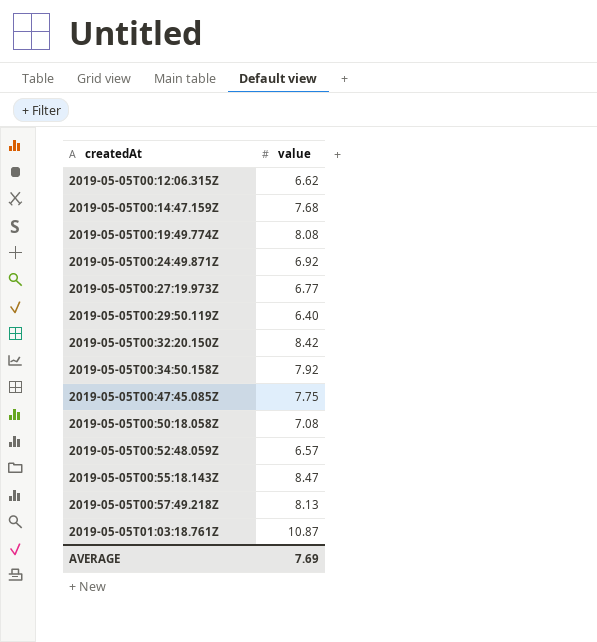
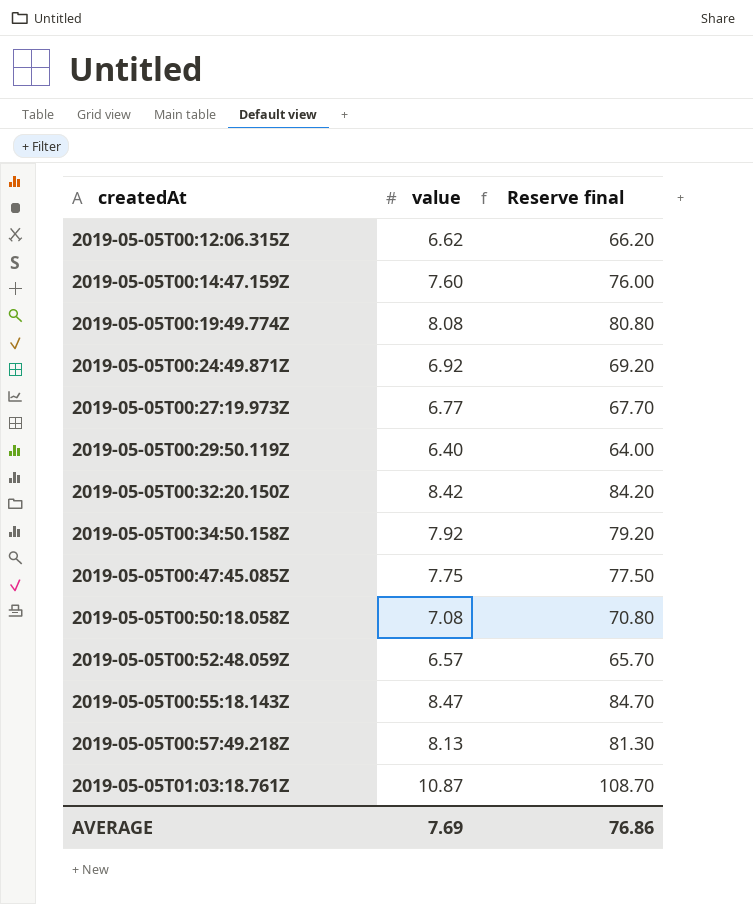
column Reserve final | formula: none -> [value] * 10
2019-05-05T00:14:47.159Z | value: 7.68 -> 7.60

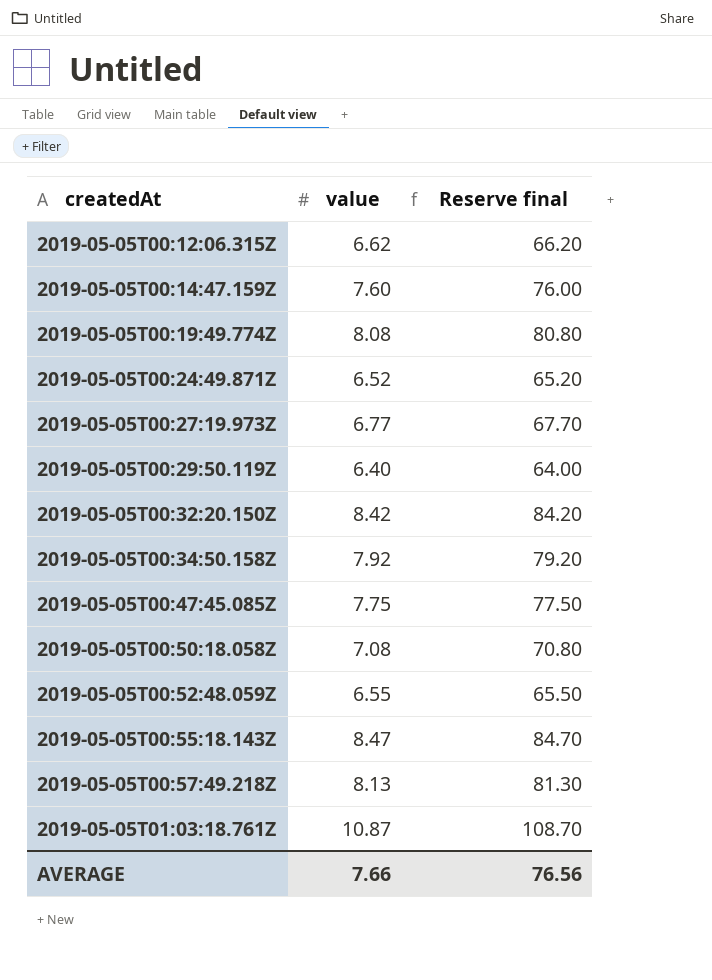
2019-05-05T00:24:49.871Z | value: 6.92 -> 6.52
2019-05-05T00:24:49.871Z | Reserve final: 69.20 -> 65.20
2019-05-05T00:52:48.059Z | value: 6.57 -> 6.55
2019-05-05T00:52:48.059Z | Reserve final: 65.70 -> 65.50
AVERAGE | value: 7.69 -> 7.66
AVERAGE | Reserve final: 76.86 -> 76.56

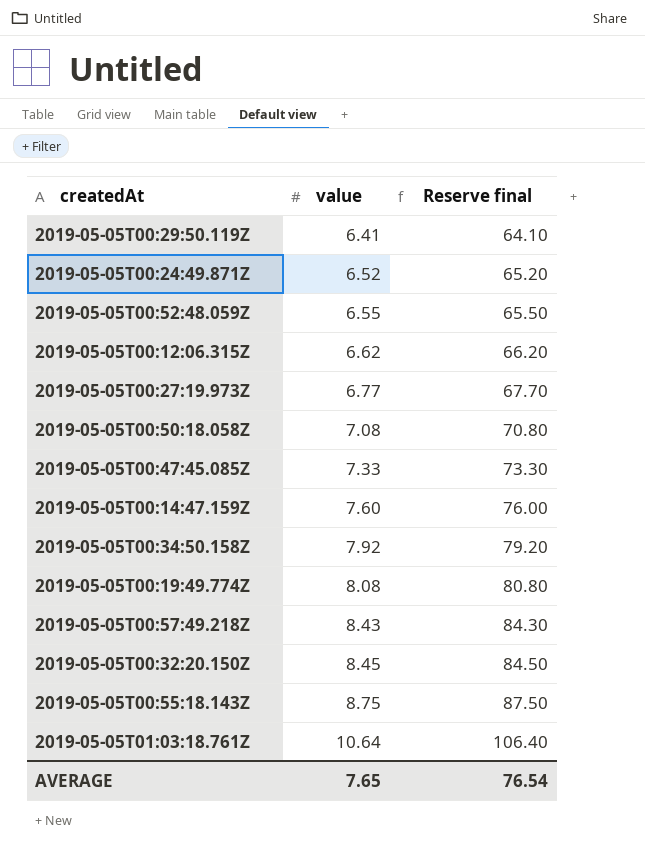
row order: createdAt ascending -> value ascending
2019-05-05T00:29:50.119Z | value: 6.40 -> 6.41
2019-05-05T00:29:50.119Z | Reserve final: 64.00 -> 64.10
2019-05-05T00:47:45.085Z | value: 7.75 -> 7.33
2019-05-05T00:47:45.085Z | Reserve final: 77.50 -> 73.30
2019-05-05T00:57:49.218Z | value: 8.13 -> 8.43
2019-05-05T00:57:49.218Z | Reserve final: 81.30 -> 84.30
2019-05-05T00:32:20.150Z | value: 8.42 -> 8.45
2019-05-05T00:32:20.150Z | Reserve final: 84.20 -> 84.50
2019-05-05T00:55:18.143Z | value: 8.47 -> 8.75
2019-05-05T00:55:18.143Z | Reserve final: 84.70 -> 87.50
2019-05-05T01:03:18.761Z | value: 10.87 -> 10.64
2019-05-05T01:03:18.761Z | Reserve final: 108.70 -> 106.40
AVERAGE | value: 7.66 -> 7.65
AVERAGE | Reserve final: 76.56 -> 76.54

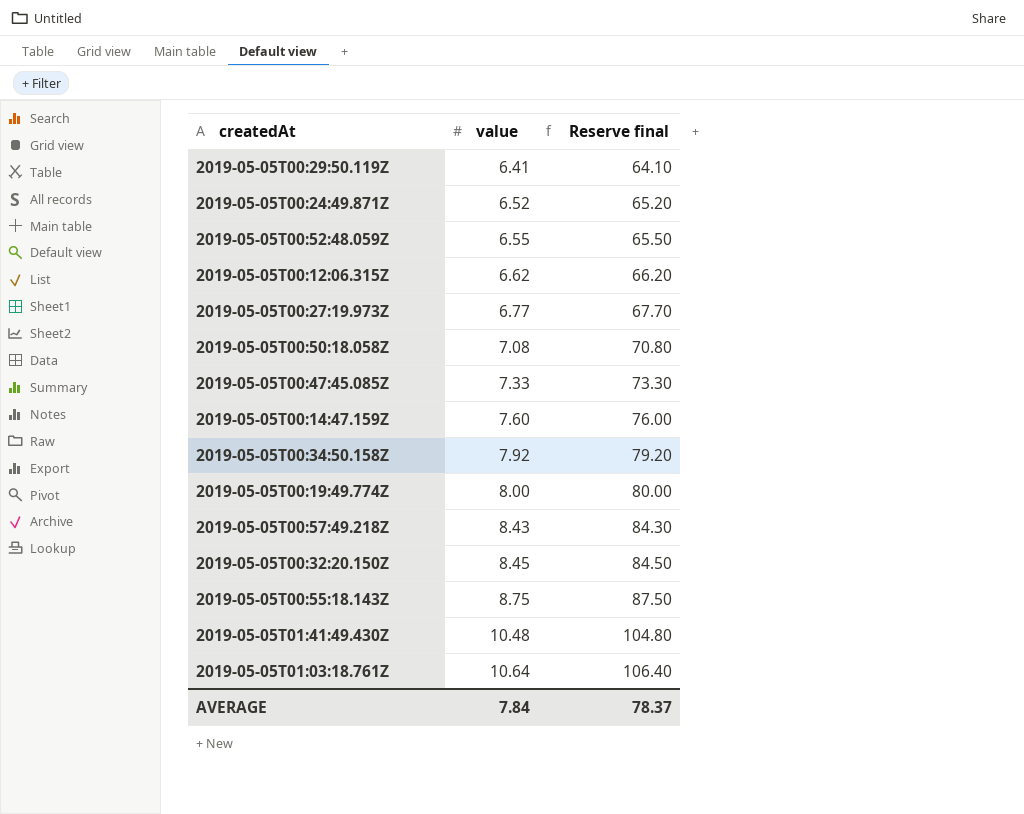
2019-05-05T00:19:49.774Z | value: 8.08 -> 8.00
2019-05-05T00:19:49.774Z | Reserve final: 80.80 -> 80.00
row 2019-05-05T01:41:49.430Z: none -> 10.48 | 104.80
AVERAGE | value: 7.65 -> 7.84
AVERAGE | Reserve final: 76.54 -> 78.37

